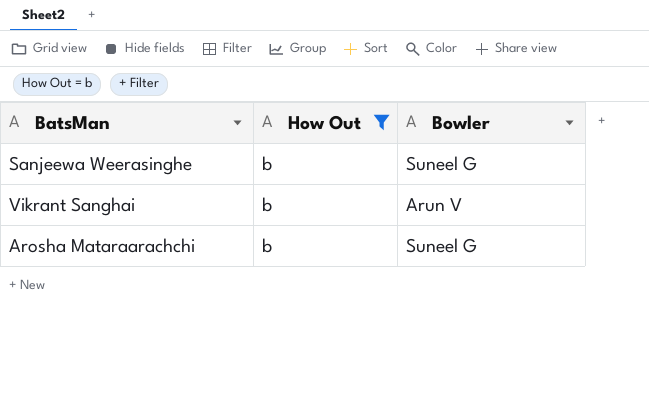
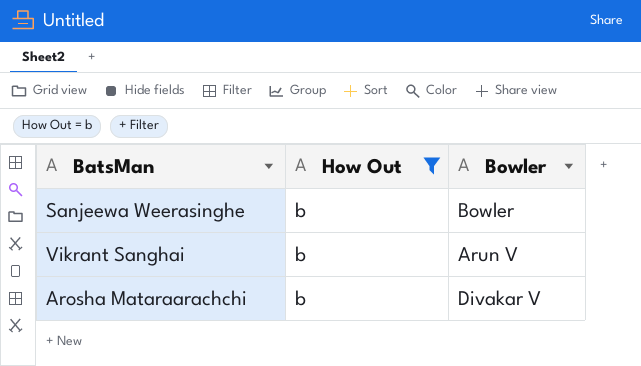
Sanjeewa Weerasinghe | Bowler: Suneel G -> Bowler
Arosha Mataraarachchi | Bowler: Suneel G -> Divakar V

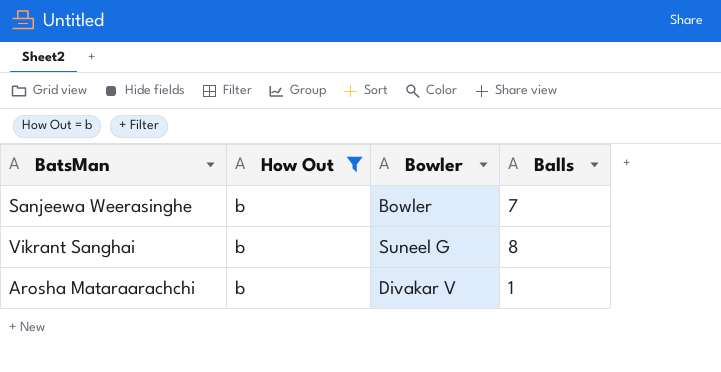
column Balls | position: none -> 4
Vikrant Sanghai | Bowler: Arun V -> Suneel G

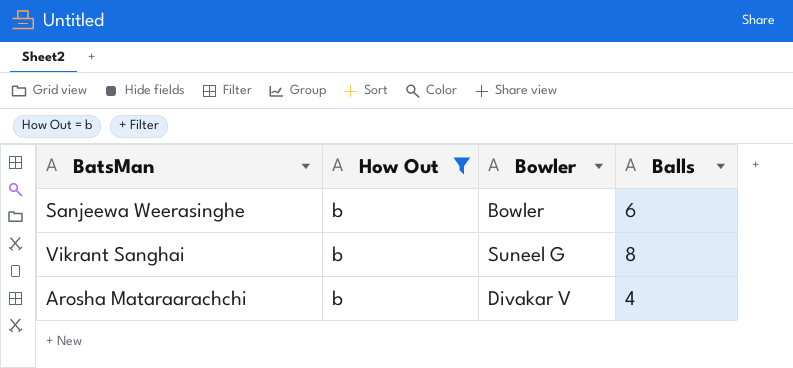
Sanjeewa Weerasinghe | Balls: 7 -> 6
Arosha Mataraarachchi | Balls: 1 -> 4

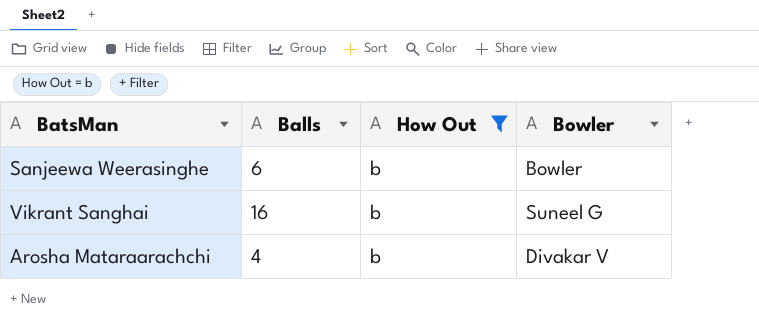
column Balls | position: 4 -> 2
Vikrant Sanghai | Balls: 8 -> 16

